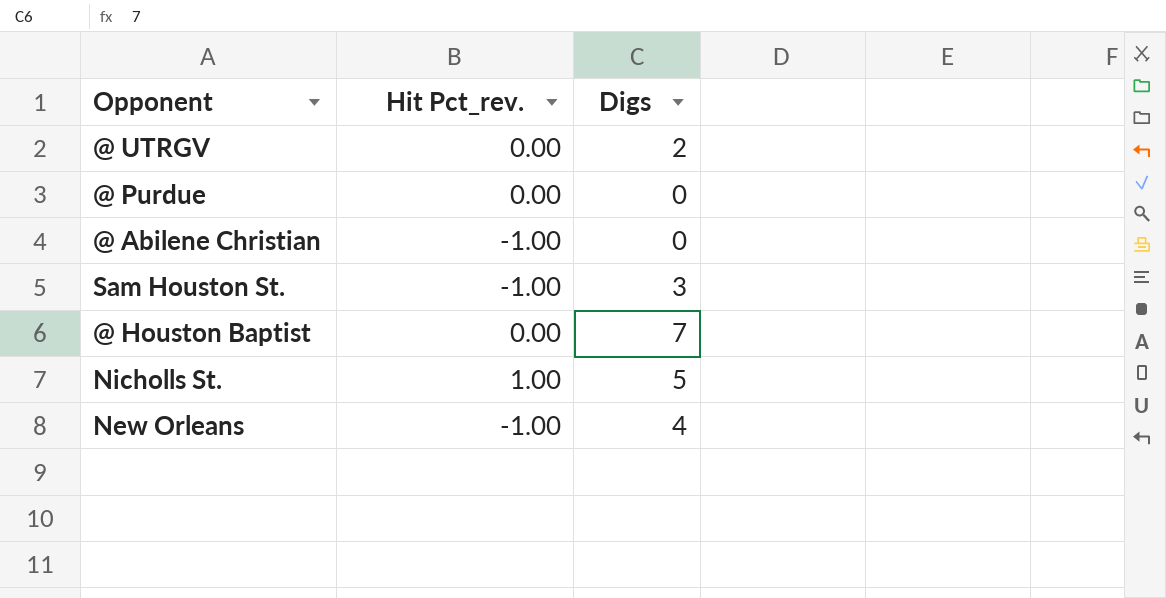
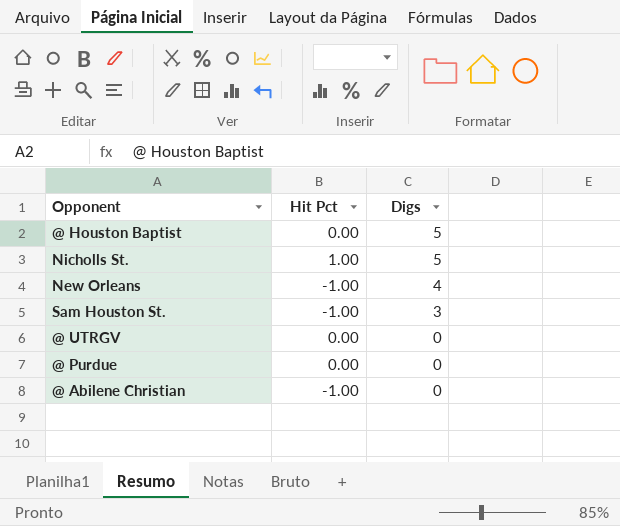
row order: none -> Digs descending
column name: Hit Pct_rev. -> Hit Pct
@ Houston Baptist | Digs: 7 -> 5
@ UTRGV | Digs: 2 -> 0

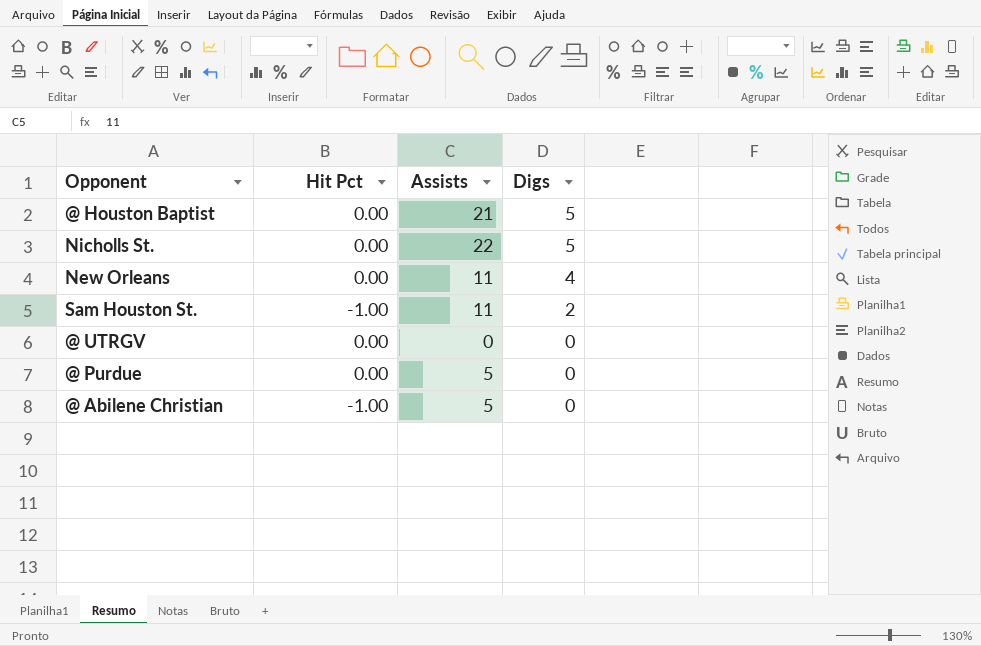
column Assists | position: none -> 3
Nicholls St. | Hit Pct: 1.00 -> 0.00
New Orleans | Hit Pct: -1.00 -> 0.00
Sam Houston St. | Digs: 3 -> 2

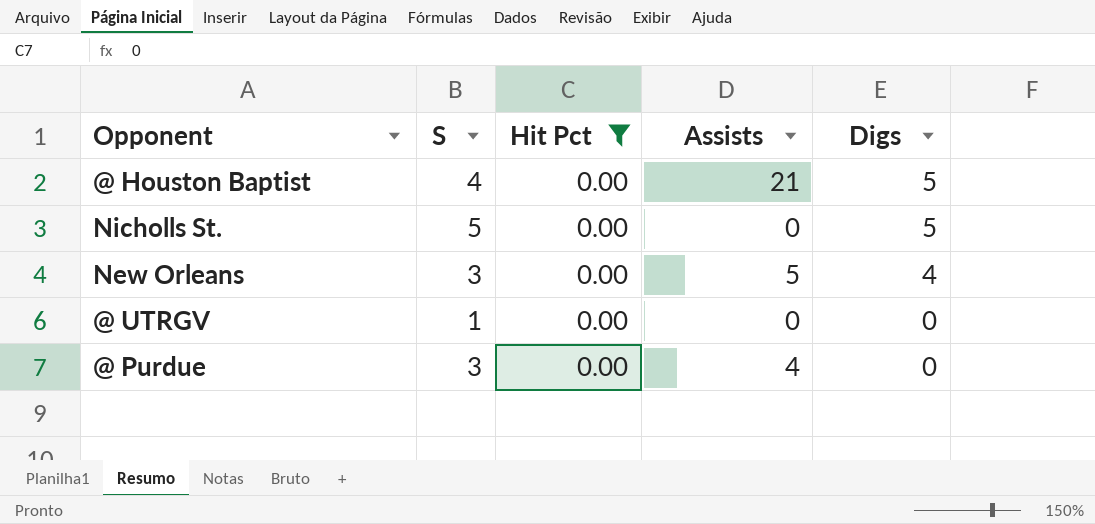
filter: none -> Hit Pct = 0.00
column S | position: none -> 2
Nicholls St. | Assists: 22 -> 0
New Orleans | Assists: 11 -> 5
@ Purdue | Assists: 5 -> 4

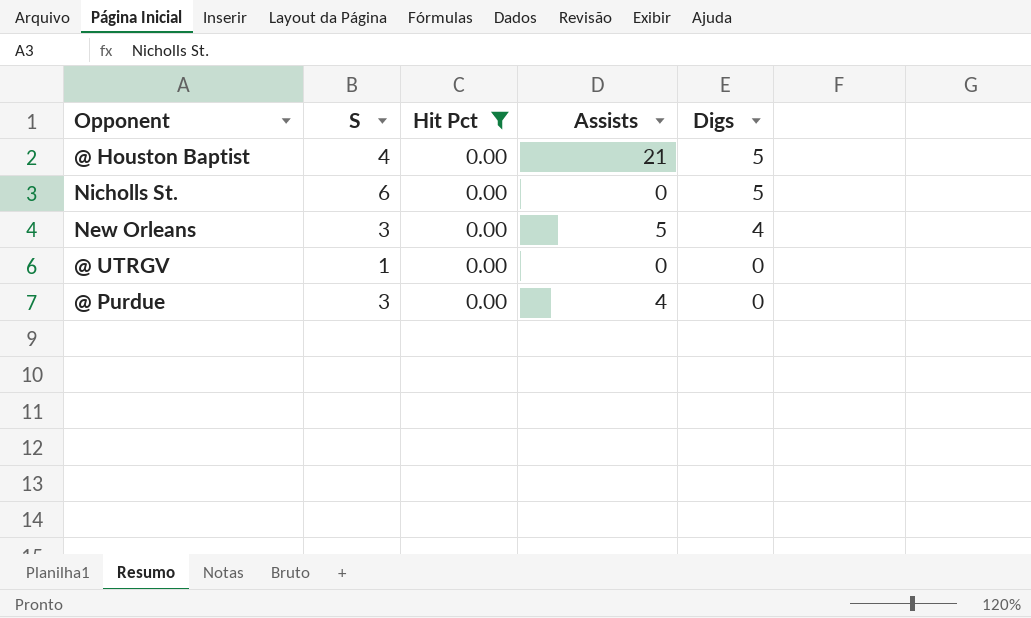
Nicholls St. | S: 5 -> 6

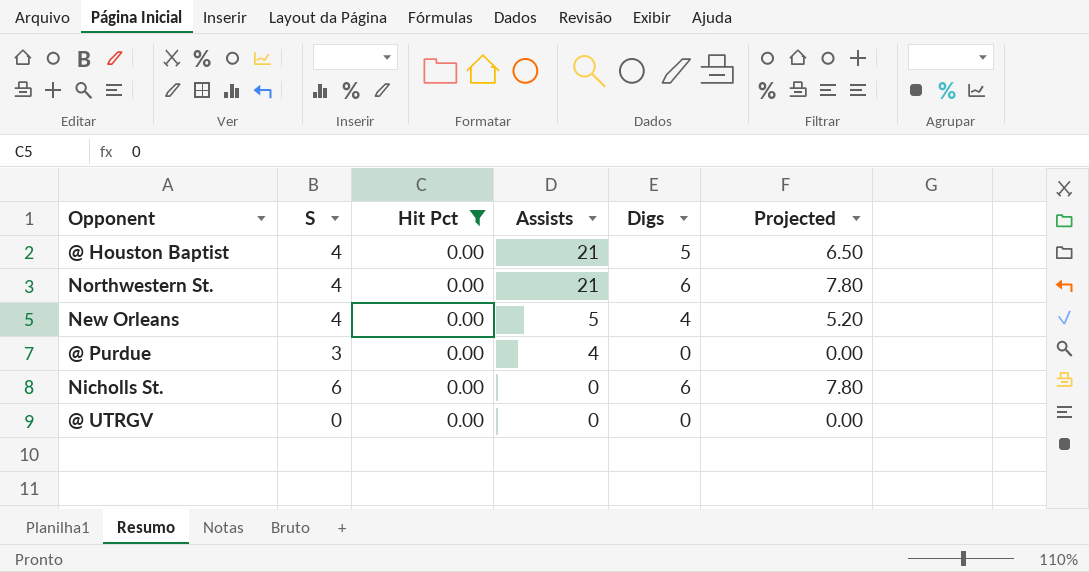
row order: Digs descending -> Assists descending
column Projected | formula: none -> [Digs] * 1.3
row Northwestern St.: none -> 4 | 0.00 | 21 | 6 | 7.80
New Orleans | S: 3 -> 4
Nicholls St. | Digs: 5 -> 6
@ UTRGV | S: 1 -> 0

